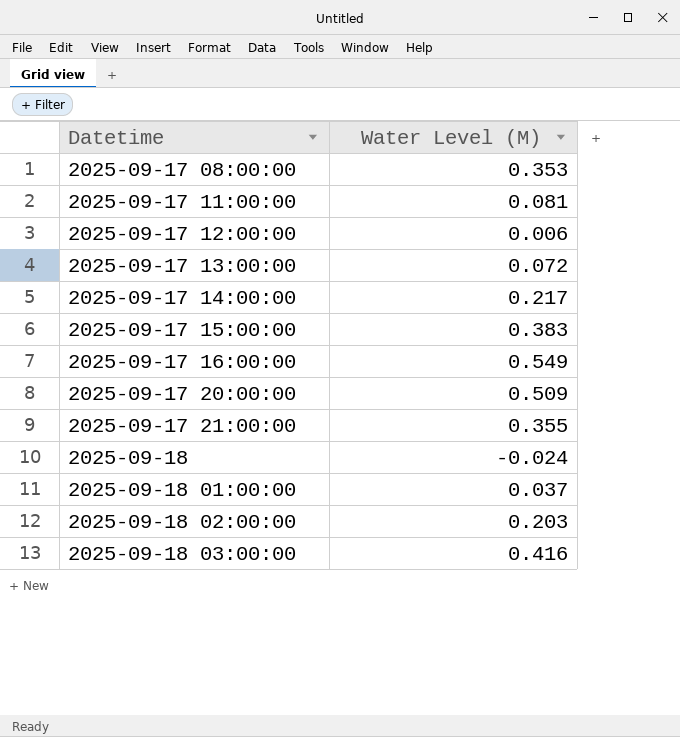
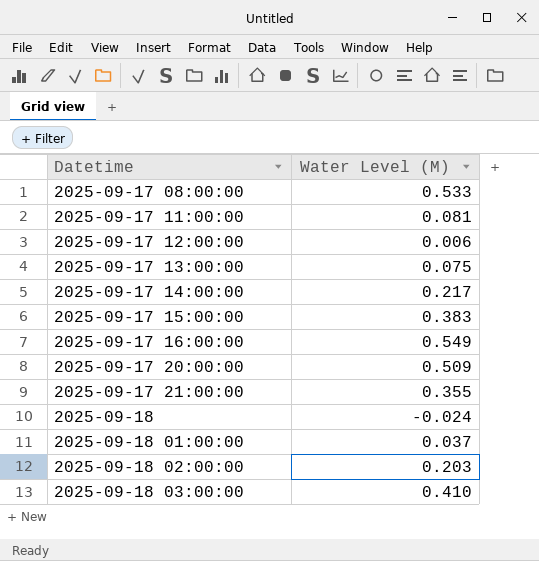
2025-09-17 08:00:00 | Water Level (M): 0.353 -> 0.533
2025-09-17 13:00:00 | Water Level (M): 0.072 -> 0.075
2025-09-18 03:00:00 | Water Level (M): 0.416 -> 0.410

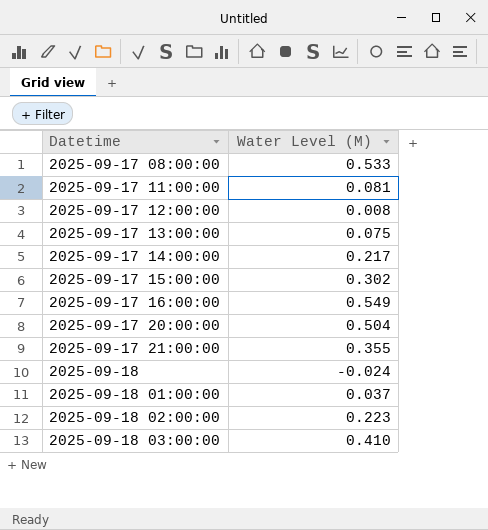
2025-09-17 12:00:00 | Water Level (M): 0.006 -> 0.008
2025-09-17 15:00:00 | Water Level (M): 0.383 -> 0.302
2025-09-17 20:00:00 | Water Level (M): 0.509 -> 0.504
2025-09-18 02:00:00 | Water Level (M): 0.203 -> 0.223

